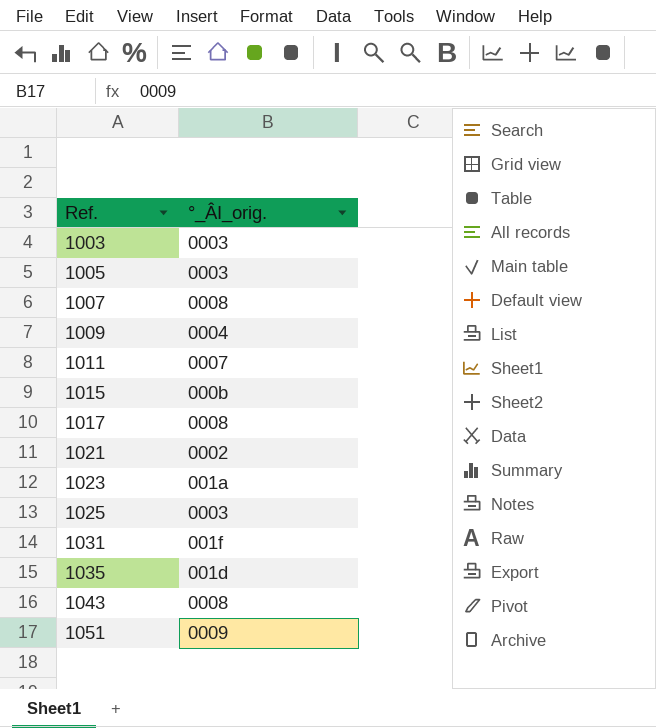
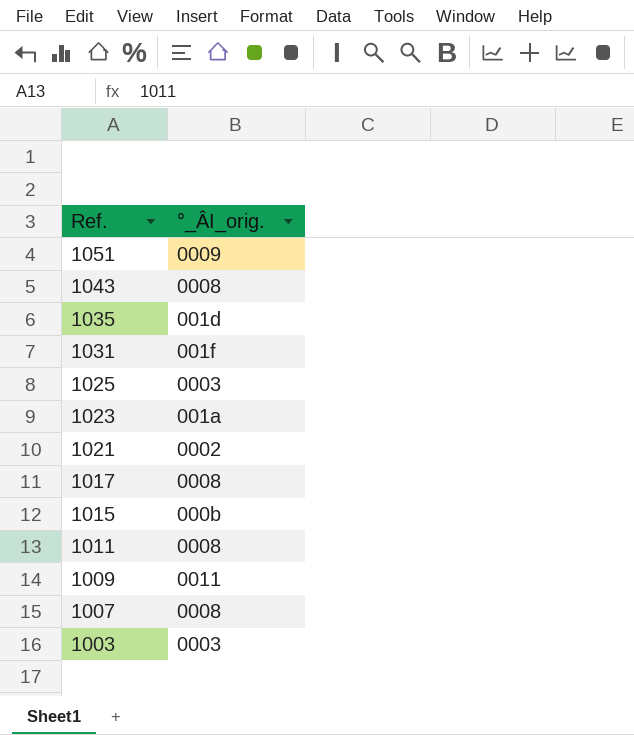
row order: Ref. ascending -> Ref. descending
row 1005: 0003 -> none
1011 | °_ÂI_orig.: 0007 -> 0008
1009 | °_ÂI_orig.: 0004 -> 0011

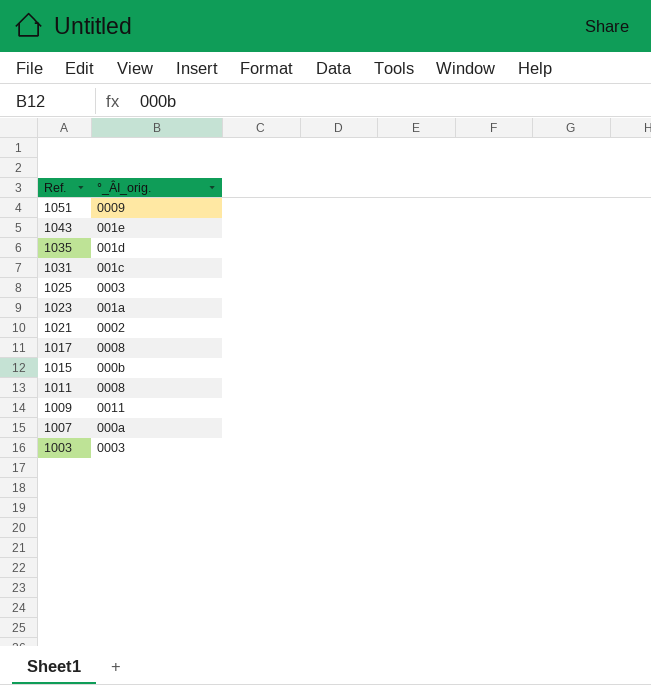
1043 | °_ÂI_orig.: 0008 -> 001e
1031 | °_ÂI_orig.: 001f -> 001c
1007 | °_ÂI_orig.: 0008 -> 000a

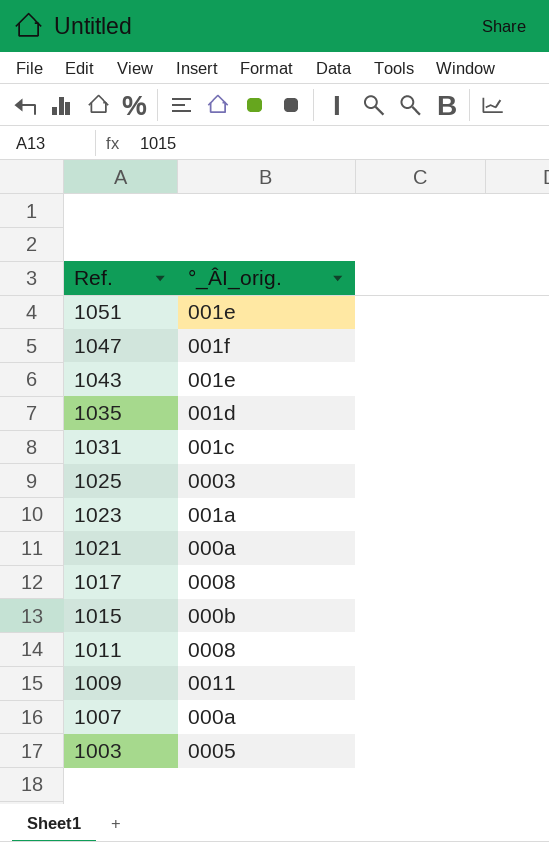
1051 | °_ÂI_orig.: 0009 -> 001e
row 1047: none -> 001f
1021 | °_ÂI_orig.: 0002 -> 000a
1003 | °_ÂI_orig.: 0003 -> 0005

